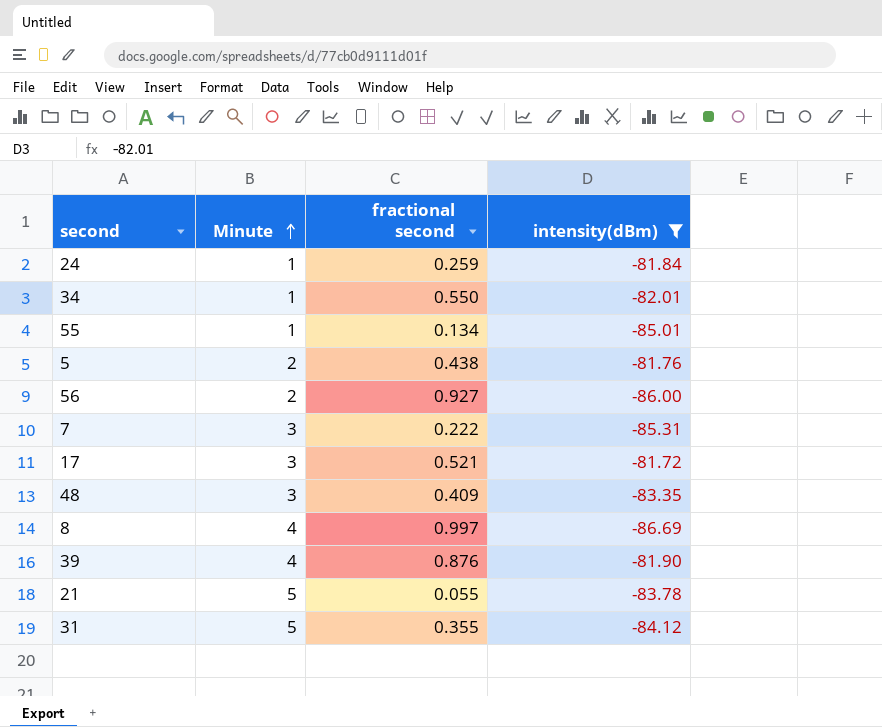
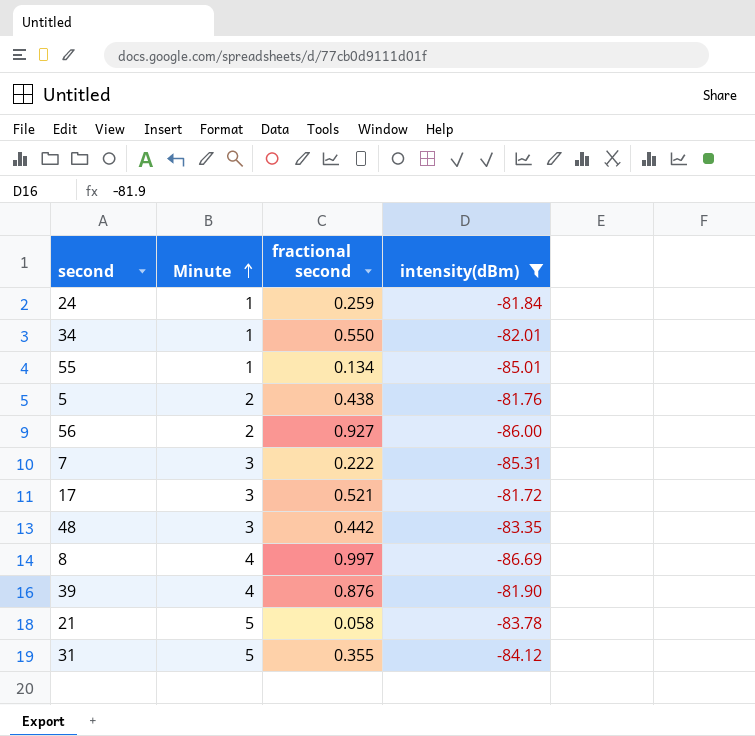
48 | fractional second: 0.409 -> 0.442
21 | fractional second: 0.055 -> 0.058

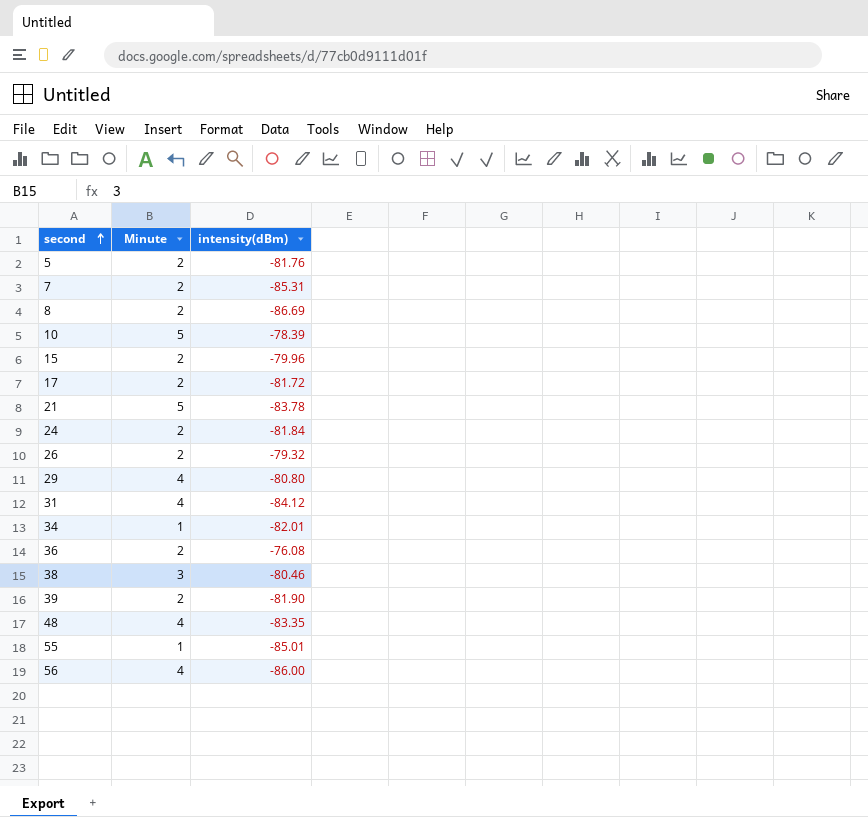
filter: intensity(dBm) <= -81.72 -> none
row order: Minute ascending -> second ascending
column fractional second | position: 3 -> none
7 | Minute: 3 -> 2
8 | Minute: 4 -> 2
17 | Minute: 3 -> 2
24 | Minute: 1 -> 2
31 | Minute: 5 -> 4
39 | Minute: 4 -> 2
48 | Minute: 3 -> 4
56 | Minute: 2 -> 4

